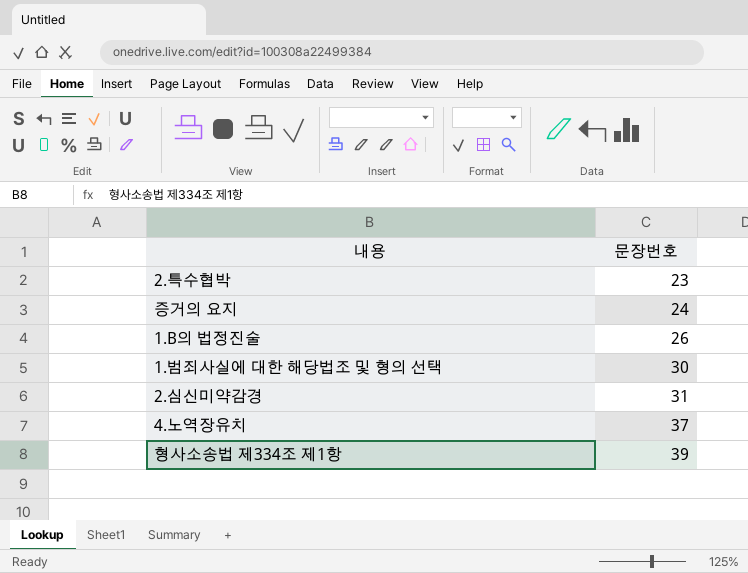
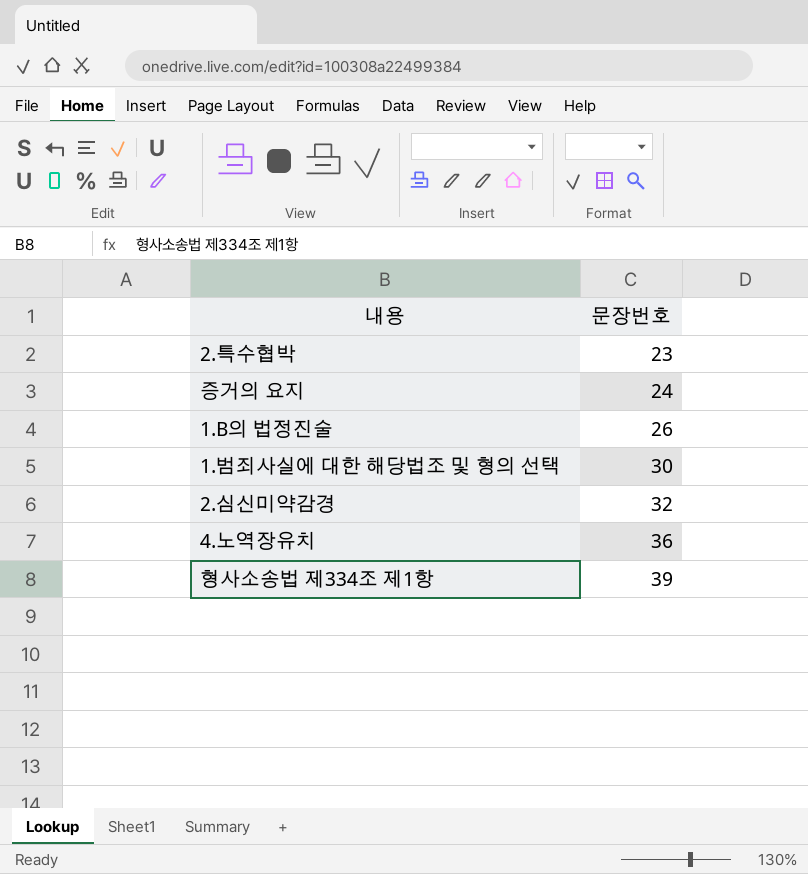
2.심신미약감경 | 문장번호: 31 -> 32
4.노역장유치 | 문장번호: 37 -> 36

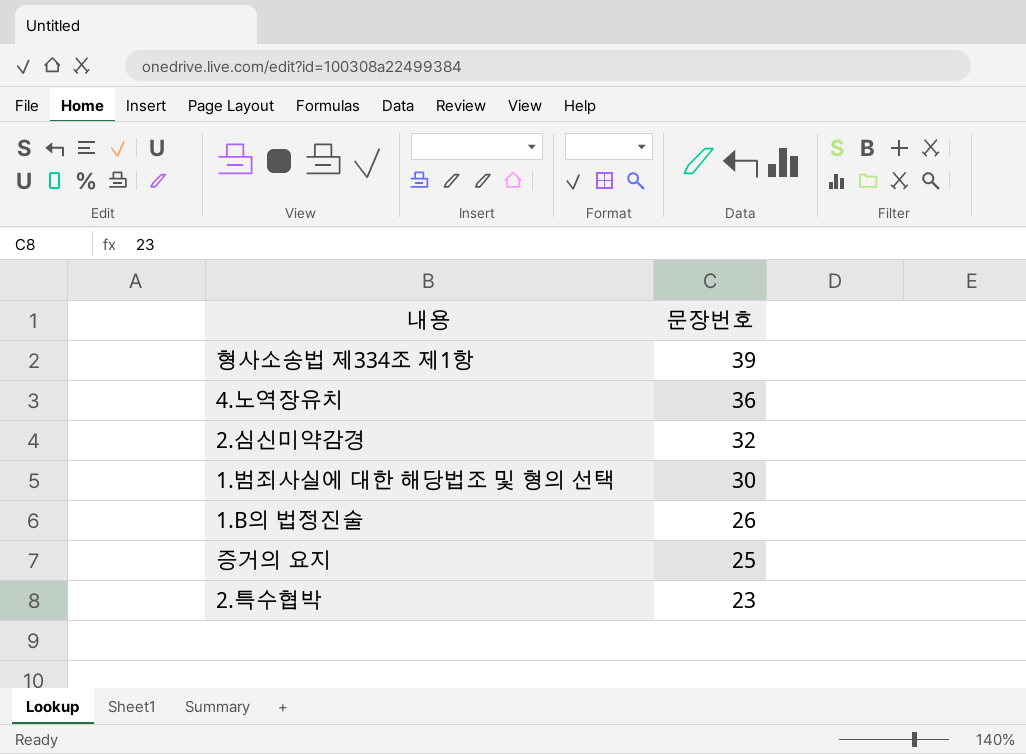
row order: 문장번호 ascending -> 문장번호 descending
증거의 요지 | 문장번호: 24 -> 25

